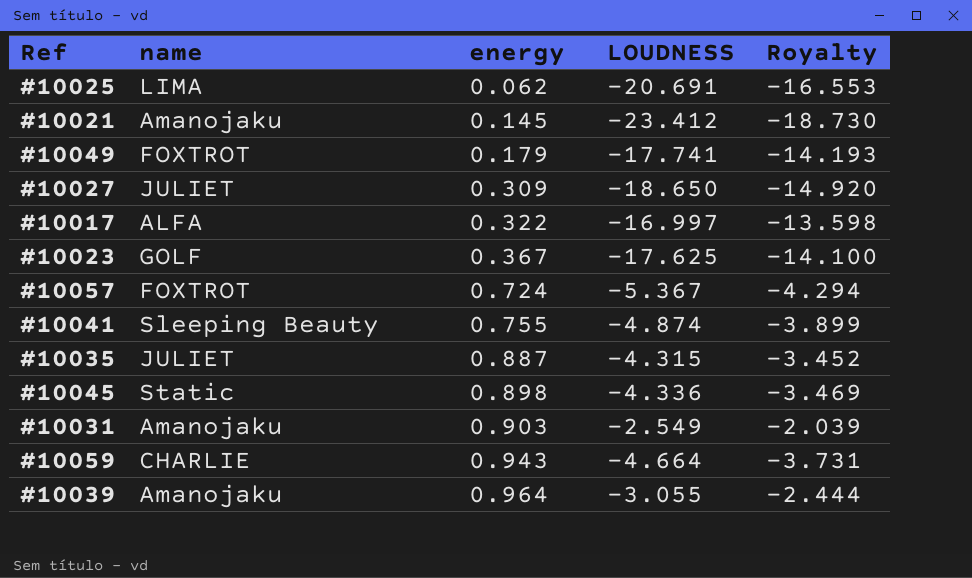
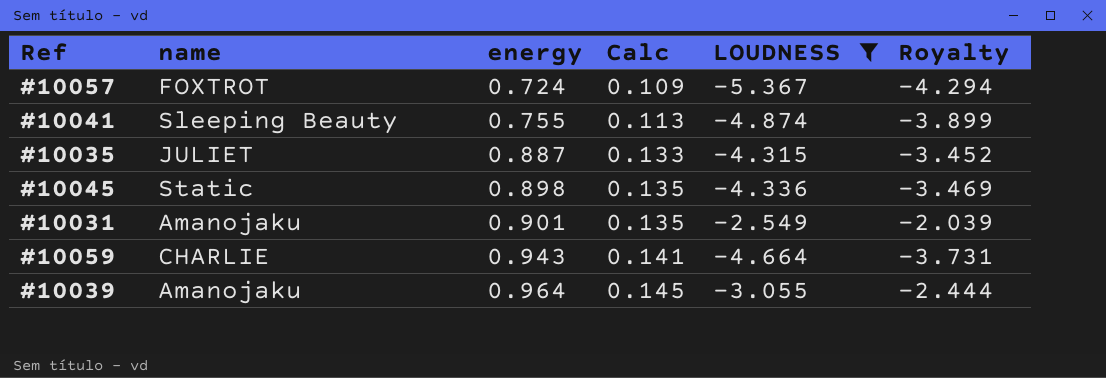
filter: none -> LOUDNESS >= -5.367
column Calc | formula: none -> [energy] * 0.15
#10031 | energy: 0.903 -> 0.901

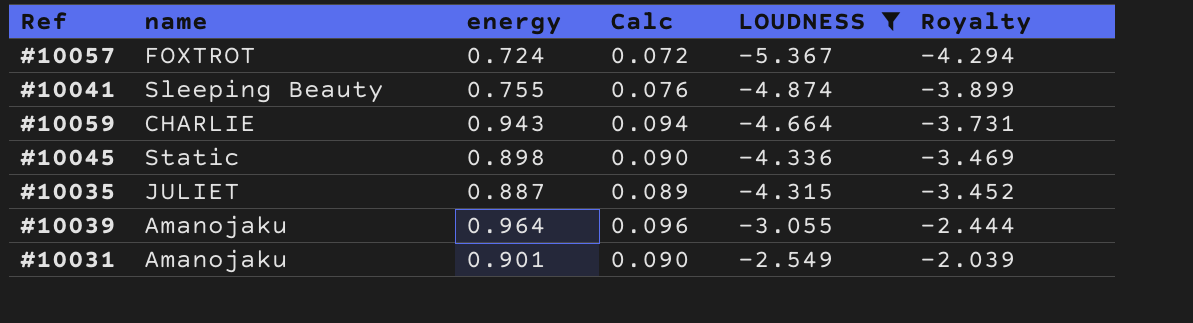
row order: energy ascending -> LOUDNESS ascending
column Calc | formula: [energy] * 0.15 -> [energy] * 0.1

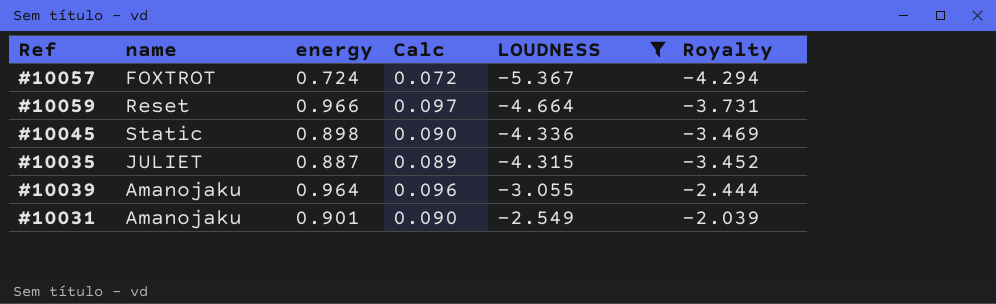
row #10041: Sleeping Beauty | 0.755 | 0.076 | -4.874 | -3.899 -> none
#10059 | name: CHARLIE -> Reset
#10059 | energy: 0.943 -> 0.966
#10059 | Calc: 0.094 -> 0.097

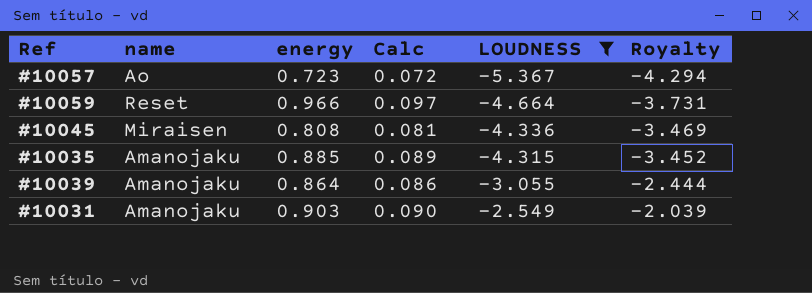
#10057 | name: FOXTROT -> Ao
#10057 | energy: 0.724 -> 0.723
#10045 | name: Static -> Miraisen
#10045 | energy: 0.898 -> 0.808
#10045 | Calc: 0.090 -> 0.081
#10035 | name: JULIET -> Amanojaku
#10035 | energy: 0.887 -> 0.885
#10039 | energy: 0.964 -> 0.864
#10039 | Calc: 0.096 -> 0.086
#10031 | energy: 0.901 -> 0.903

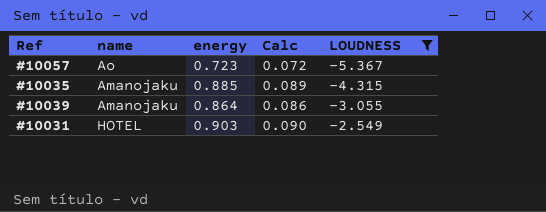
column Royalty | formula: [LOUDNESS] * 0.8 -> none
row #10059: Reset | 0.966 | 0.097 | -4.664 | -3.731 -> none
row #10045: Miraisen | 0.808 | 0.081 | -4.336 | -3.469 -> none
#10031 | name: Amanojaku -> HOTEL

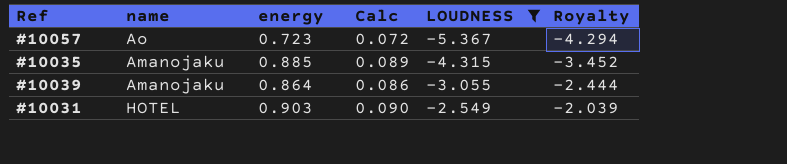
column Royalty | formula: none -> [LOUDNESS] * 0.8

